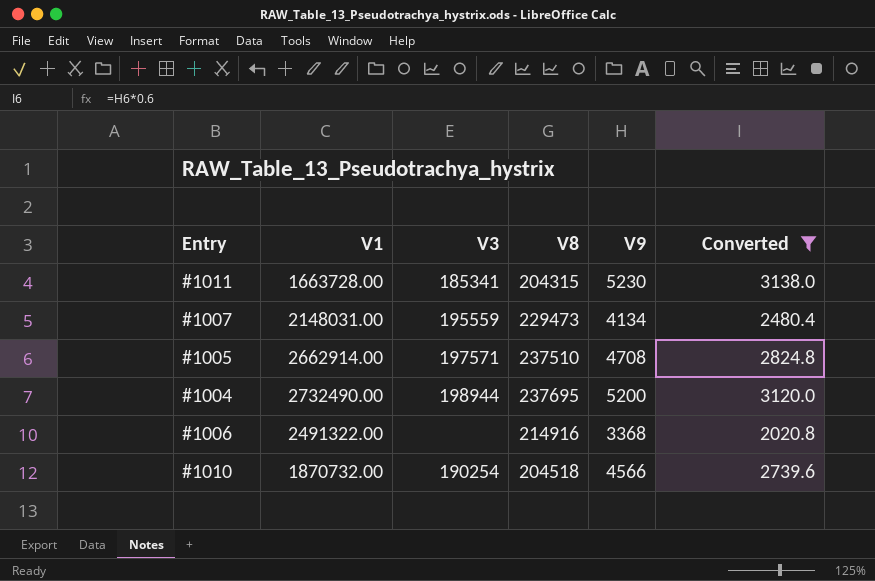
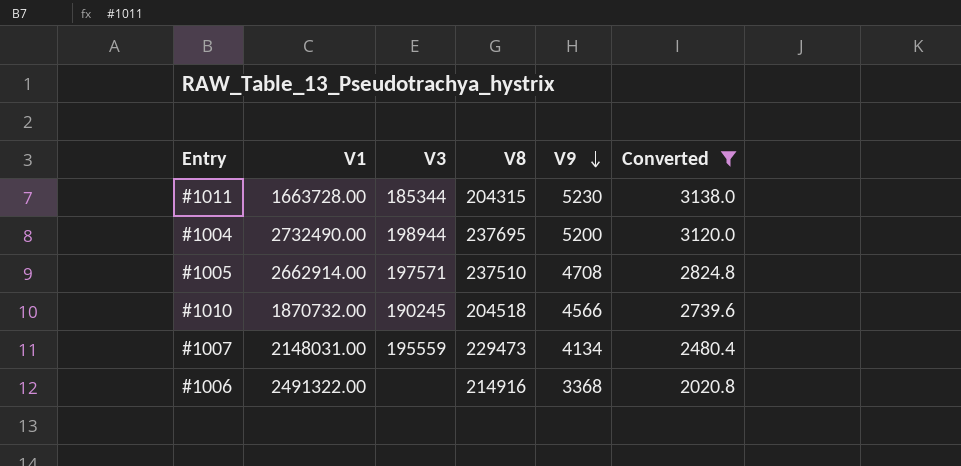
row order: none -> V9 descending
#1011 | V3: 185341 -> 185344
#1010 | V3: 190254 -> 190245

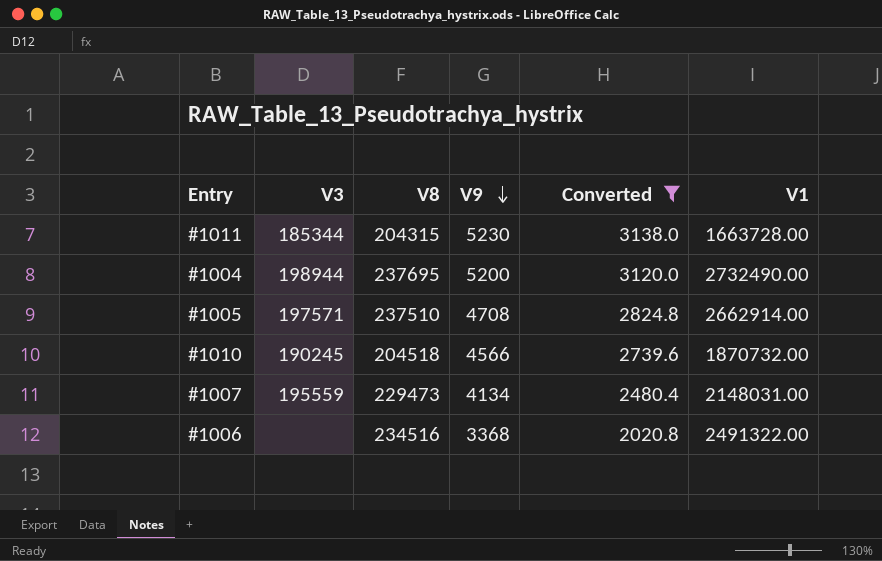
column V1 | position: 2 -> 6
#1006 | V8: 214916 -> 234516

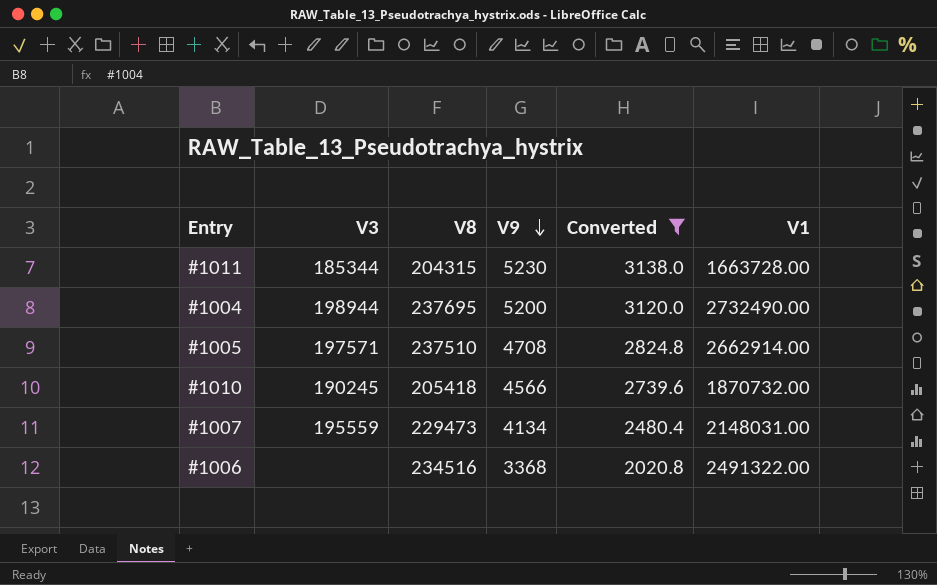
#1010 | V8: 204518 -> 205418

